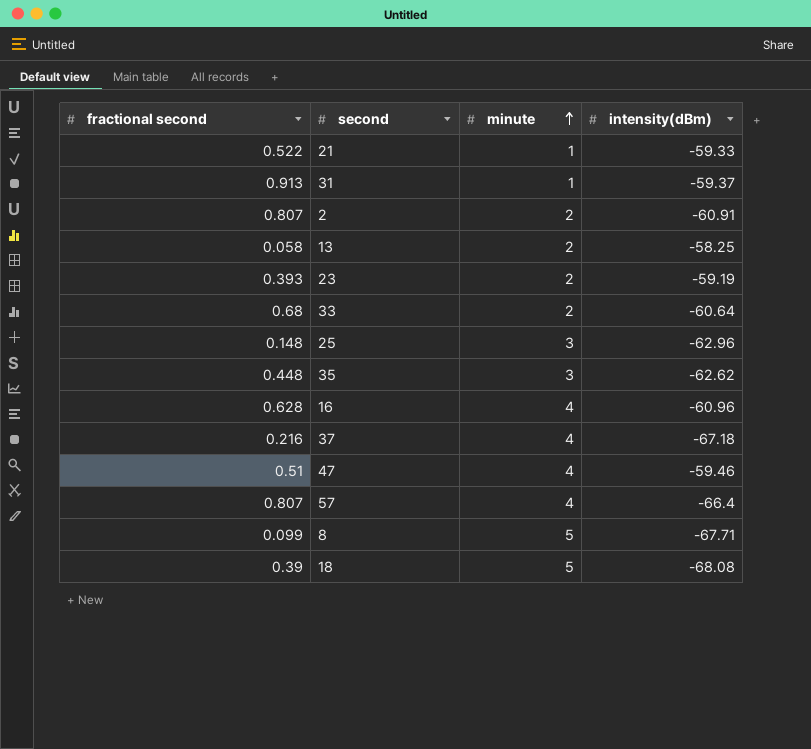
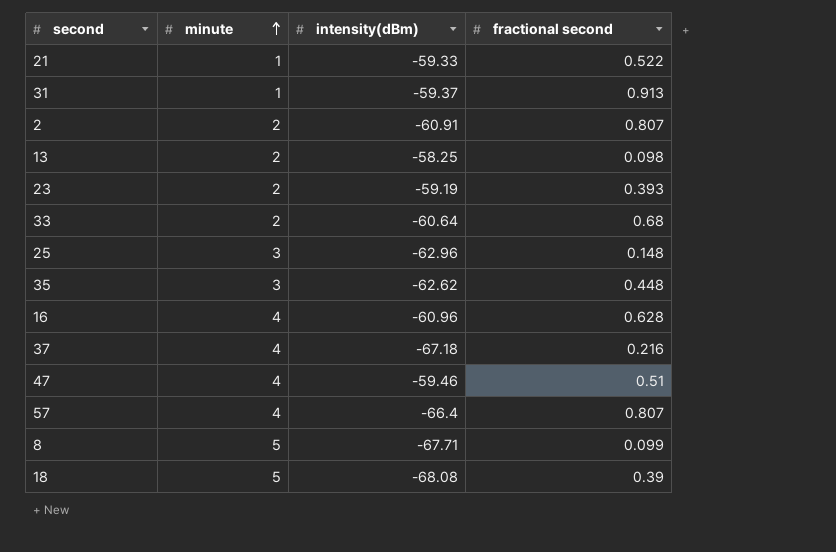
column fractional second | position: 1 -> 4
13 | fractional second: 0.058 -> 0.098

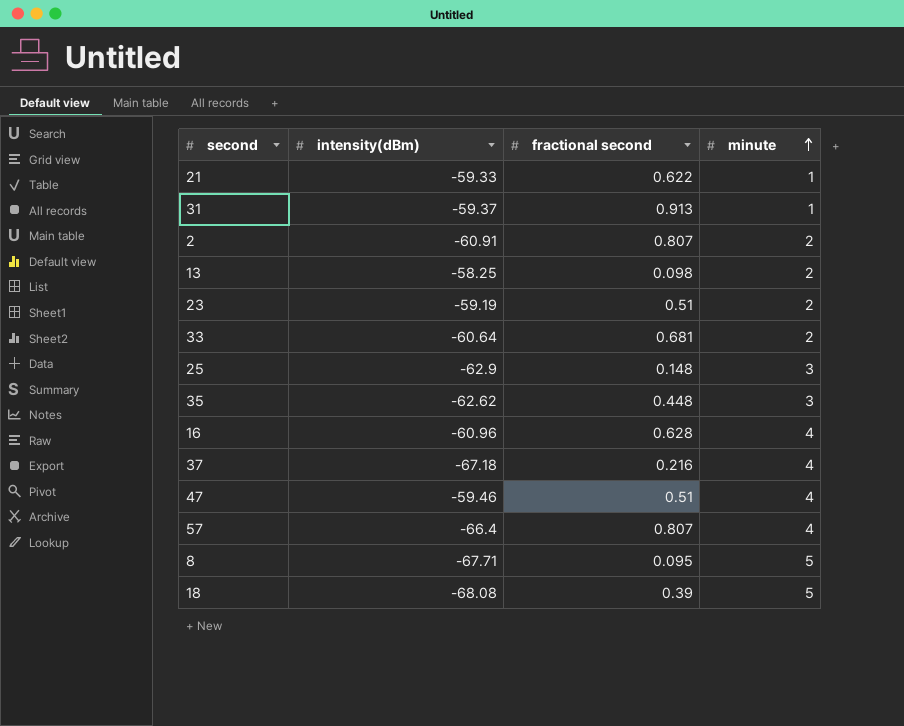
column minute | position: 2 -> 4
21 | fractional second: 0.522 -> 0.622
23 | fractional second: 0.393 -> 0.51
33 | fractional second: 0.68 -> 0.681
25 | intensity(dBm): -62.96 -> -62.9
8 | fractional second: 0.099 -> 0.095

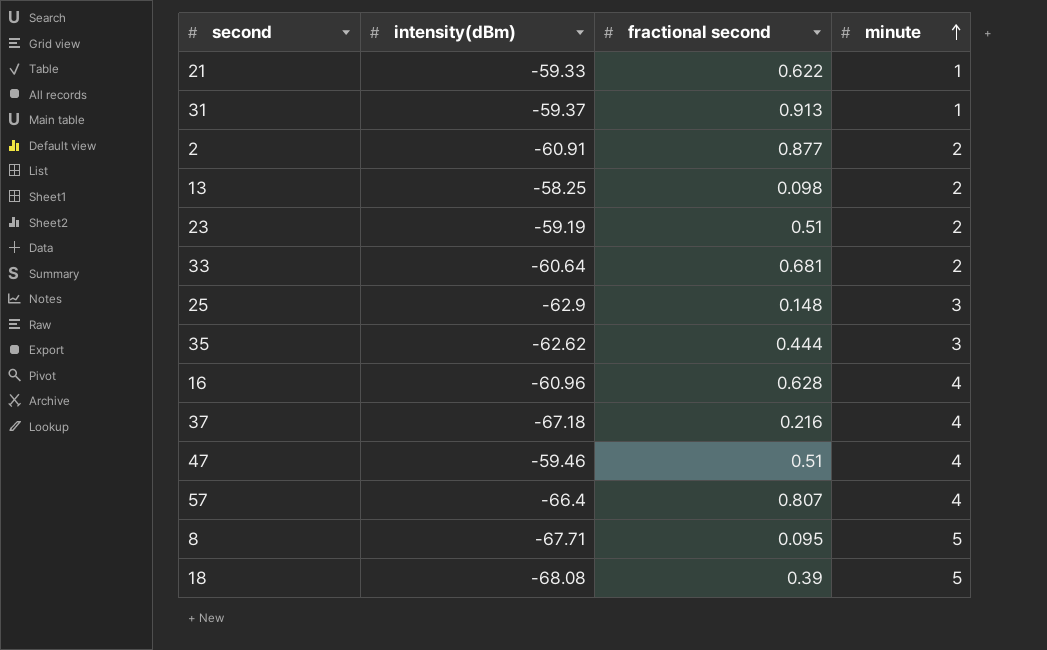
2 | fractional second: 0.807 -> 0.877
35 | fractional second: 0.448 -> 0.444

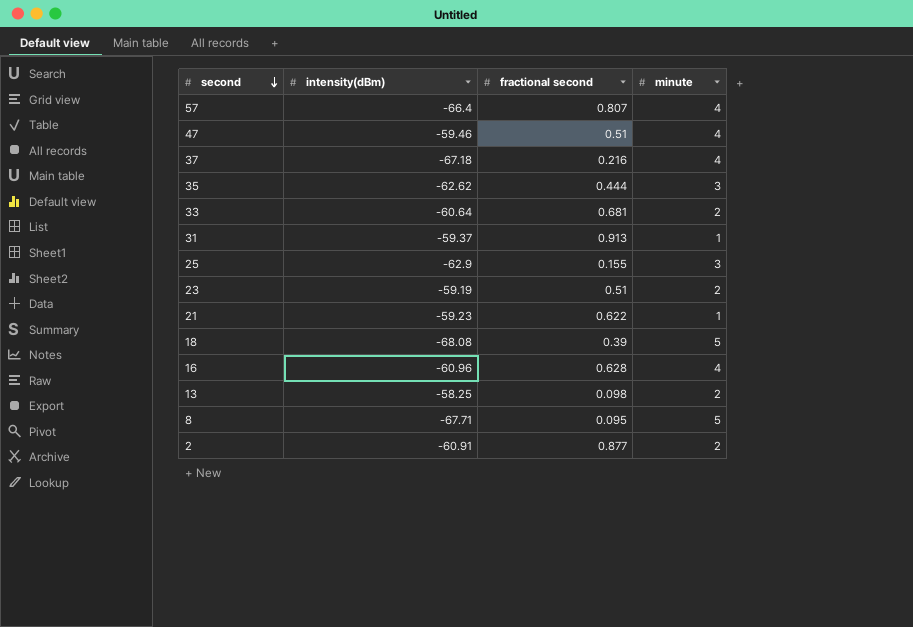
row order: minute ascending -> second descending
25 | fractional second: 0.148 -> 0.155
21 | intensity(dBm): -59.33 -> -59.23

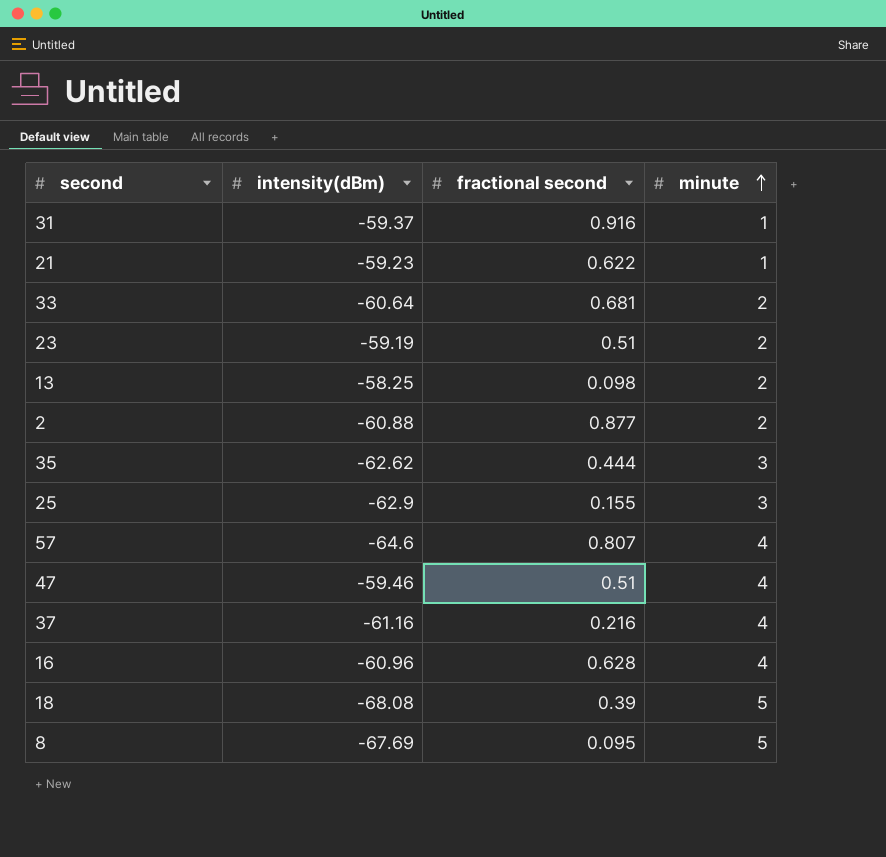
row order: second descending -> minute ascending
31 | fractional second: 0.913 -> 0.916
2 | intensity(dBm): -60.91 -> -60.88
57 | intensity(dBm): -66.4 -> -64.6
37 | intensity(dBm): -67.18 -> -61.16
8 | intensity(dBm): -67.71 -> -67.69

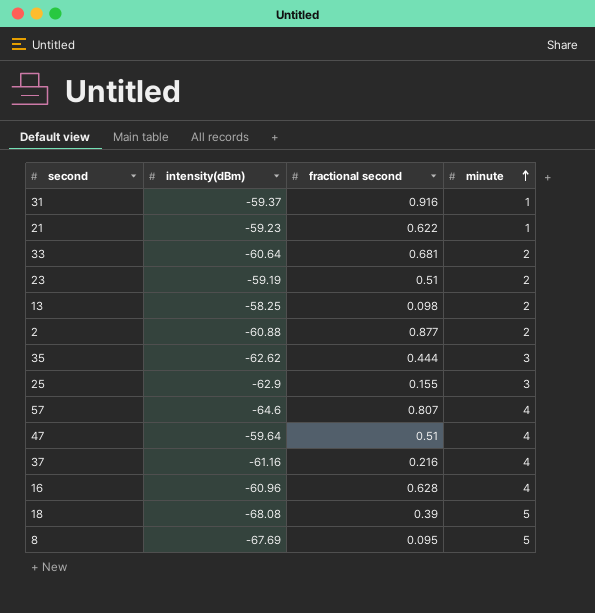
47 | intensity(dBm): -59.46 -> -59.64

